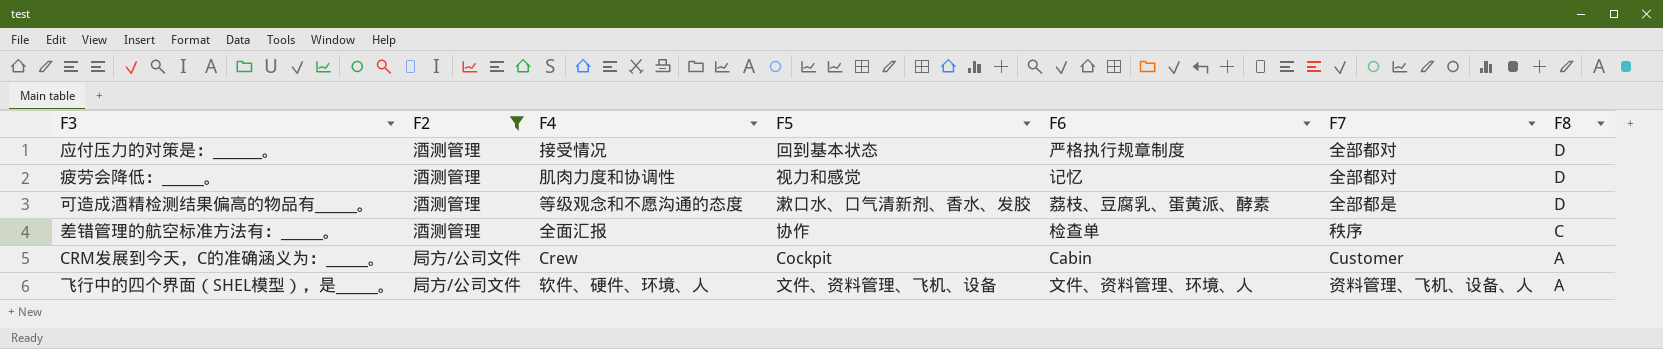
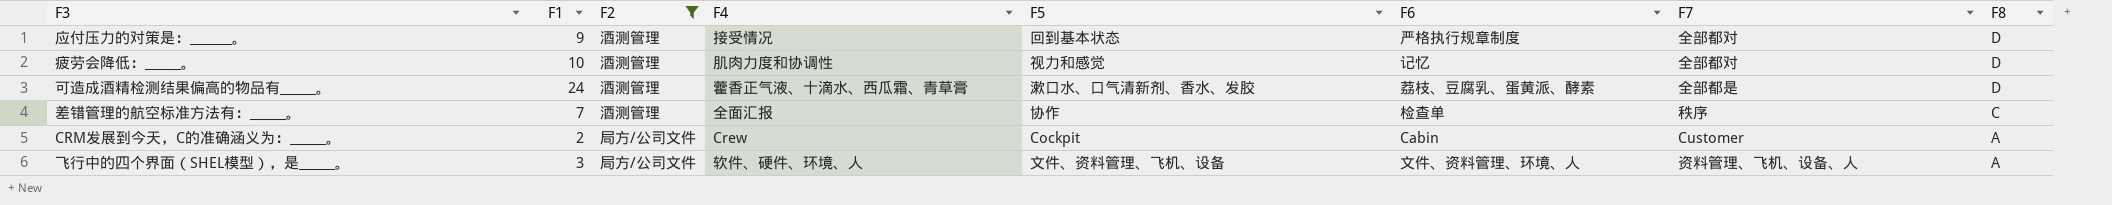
column F1 | position: none -> 2
可造成酒精检测结果偏高的物品有______。 | F4: 等级观念和不愿沟通的态度 -> 藿香正气液、十滴水、西瓜霜、青草膏

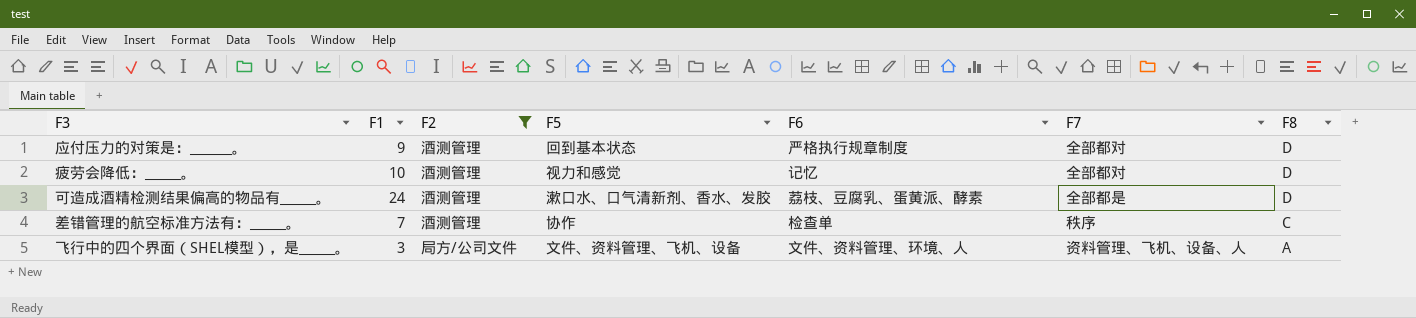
column F4 | position: 4 -> none
row CRM发展到今天，C的准确涵义为：______。: 2 | 局方/公司文件 | Crew | Cockpit | Cabin | Customer | A -> none

